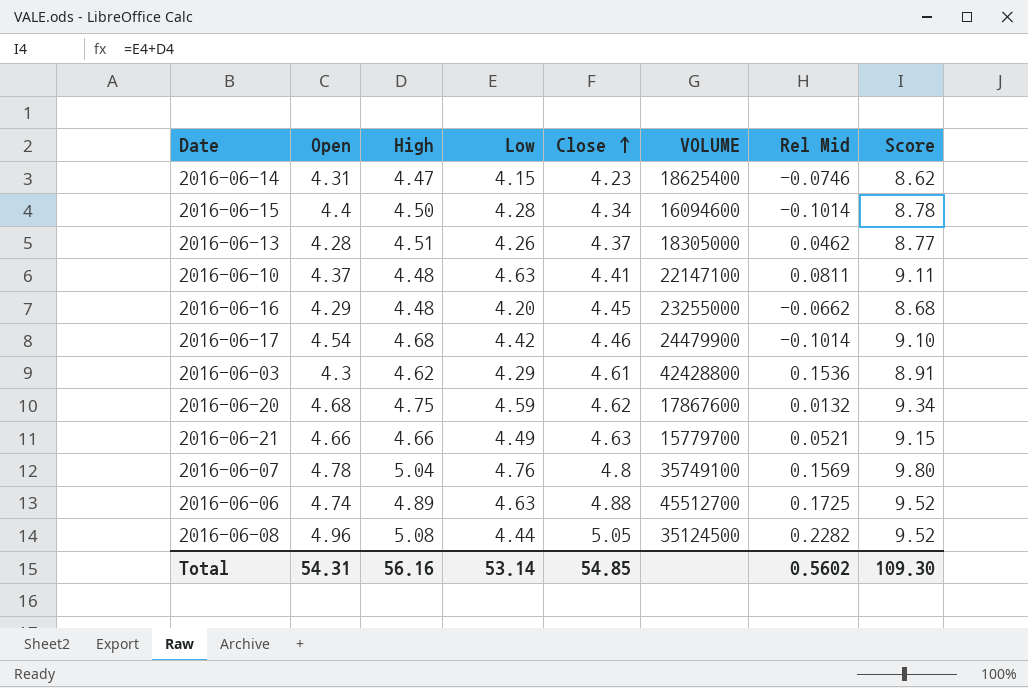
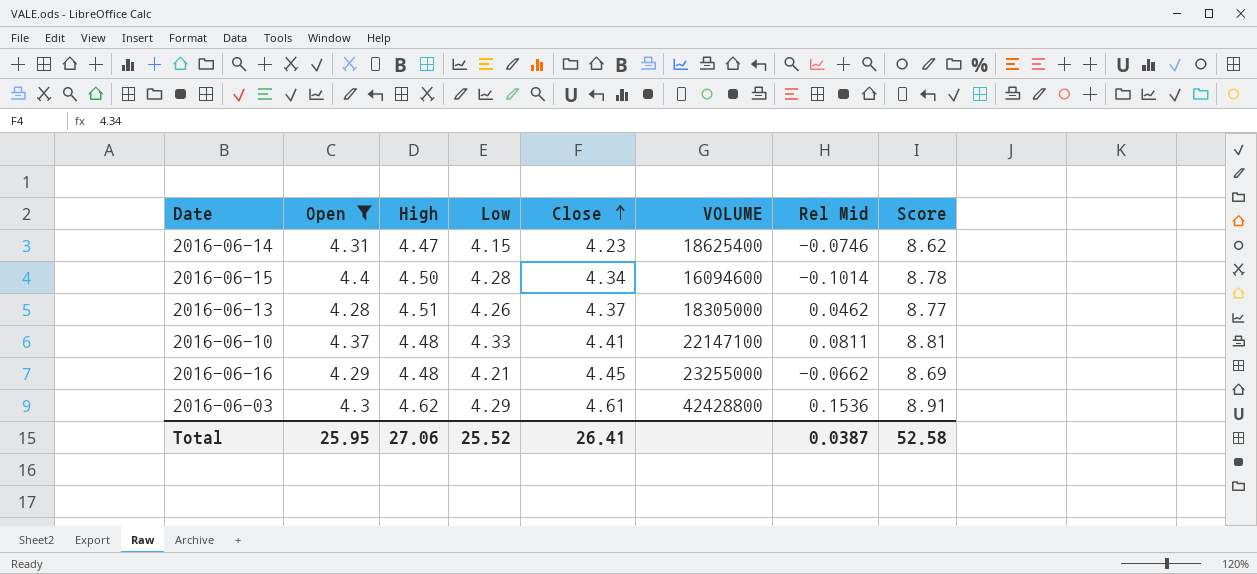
filter: none -> Open <= 4.4
2016-06-10 | Low: 4.63 -> 4.33
2016-06-10 | Score: 9.11 -> 8.81
2016-06-16 | Low: 4.20 -> 4.21
2016-06-16 | Score: 8.68 -> 8.69
Total | Open: 54.31 -> 25.95
Total | High: 56.16 -> 27.06
Total | Low: 53.14 -> 25.52
Total | Close: 54.85 -> 26.41
Total | Rel Mid: 0.5602 -> 0.0387
Total | Score: 109.30 -> 52.58

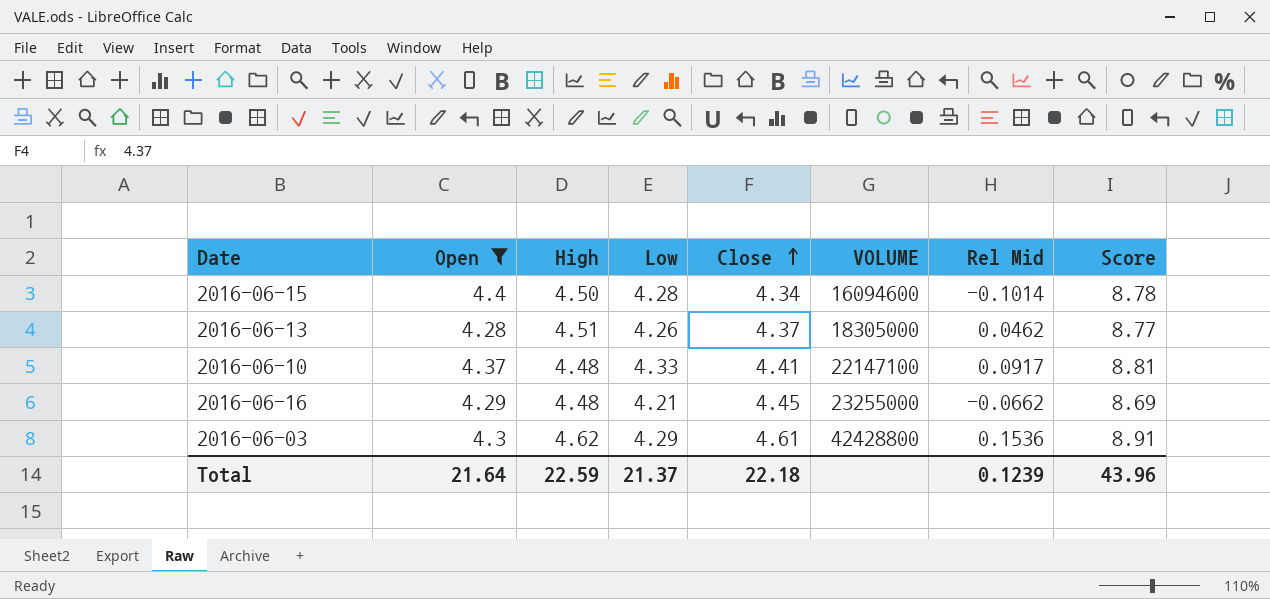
row 2016-06-14: 4.31 | 4.47 | 4.15 | 4.23 | 18625400 | -0.0746 | 8.62 -> none
2016-06-10 | Rel Mid: 0.0811 -> 0.0917
Total | Open: 25.95 -> 21.64
Total | High: 27.06 -> 22.59
Total | Low: 25.52 -> 21.37
Total | Close: 26.41 -> 22.18
Total | Rel Mid: 0.0387 -> 0.1239
Total | Score: 52.58 -> 43.96

